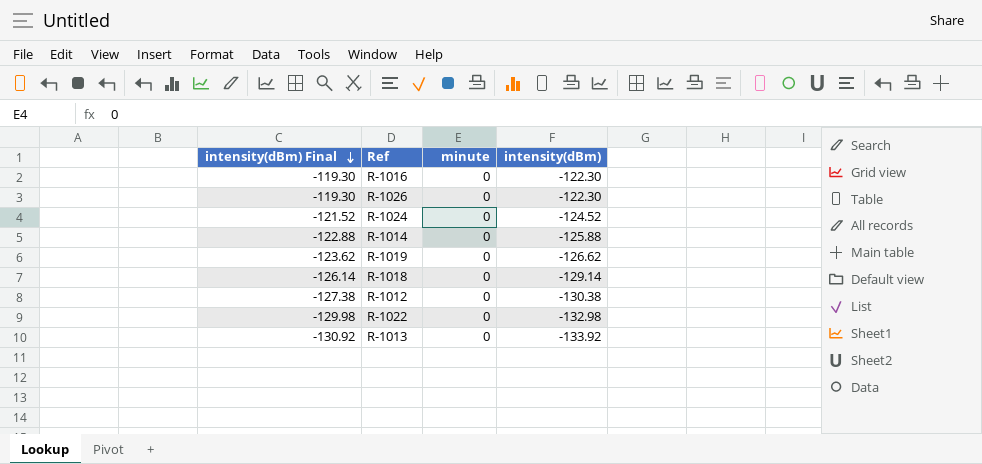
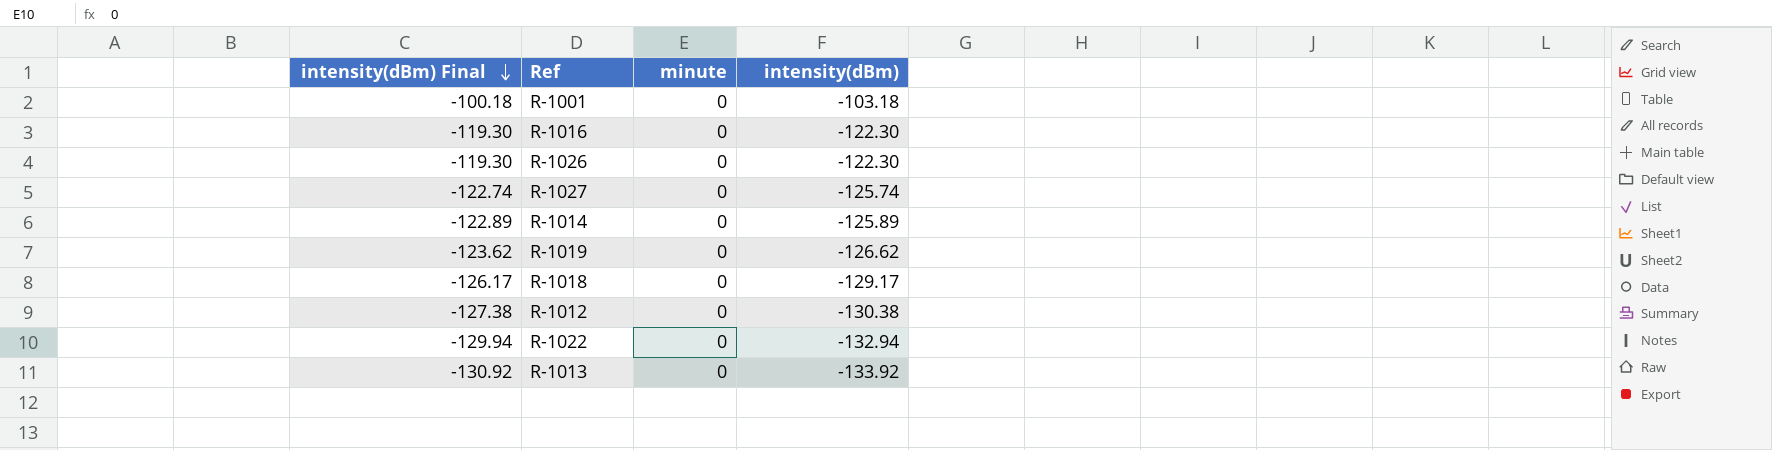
row R-1024: -121.52 | 0 | -124.52 -> none
row R-1001: none -> -100.18 | 0 | -103.18
row R-1027: none -> -122.74 | 0 | -125.74
R-1014 | intensity(dBm) Final: -122.88 -> -122.89
R-1014 | intensity(dBm): -125.88 -> -125.89
R-1018 | intensity(dBm) Final: -126.14 -> -126.17
R-1018 | intensity(dBm): -129.14 -> -129.17
R-1022 | intensity(dBm) Final: -129.98 -> -129.94
R-1022 | intensity(dBm): -132.98 -> -132.94

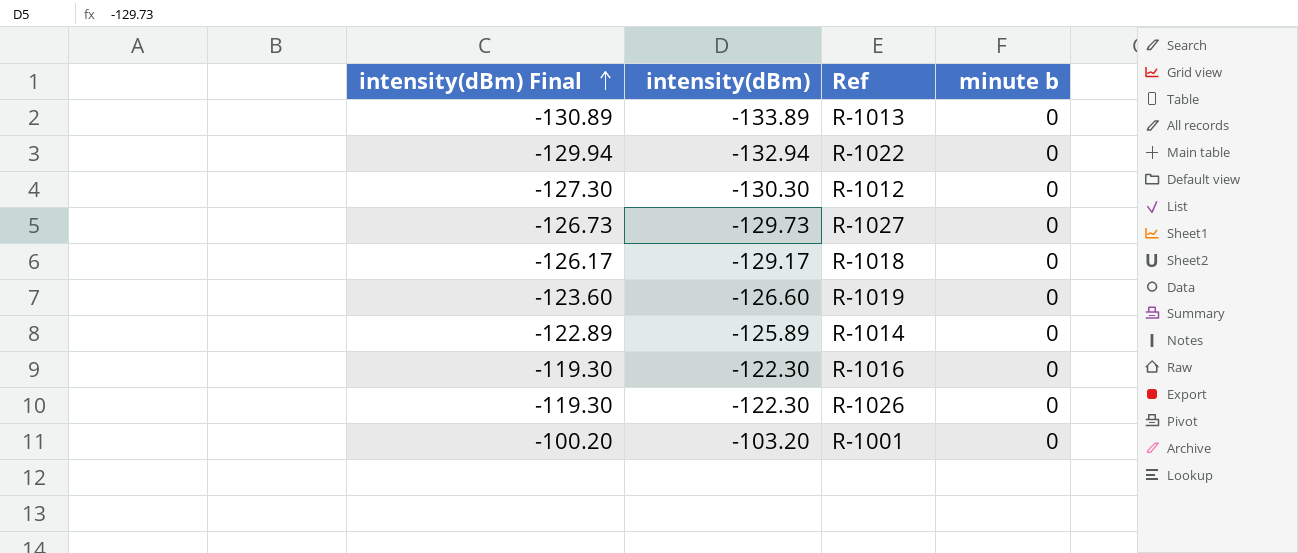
row order: intensity(dBm) Final descending -> intensity(dBm) Final ascending
column intensity(dBm) | position: 4 -> 2
column name: minute -> minute b
R-1013 | intensity(dBm) Final: -130.92 -> -130.89
R-1013 | intensity(dBm): -133.92 -> -133.89
R-1012 | intensity(dBm) Final: -127.38 -> -127.30
R-1012 | intensity(dBm): -130.38 -> -130.30
R-1027 | intensity(dBm) Final: -122.74 -> -126.73
R-1027 | intensity(dBm): -125.74 -> -129.73
R-1019 | intensity(dBm) Final: -123.62 -> -123.60
R-1019 | intensity(dBm): -126.62 -> -126.60
R-1001 | intensity(dBm) Final: -100.18 -> -100.20
R-1001 | intensity(dBm): -103.18 -> -103.20

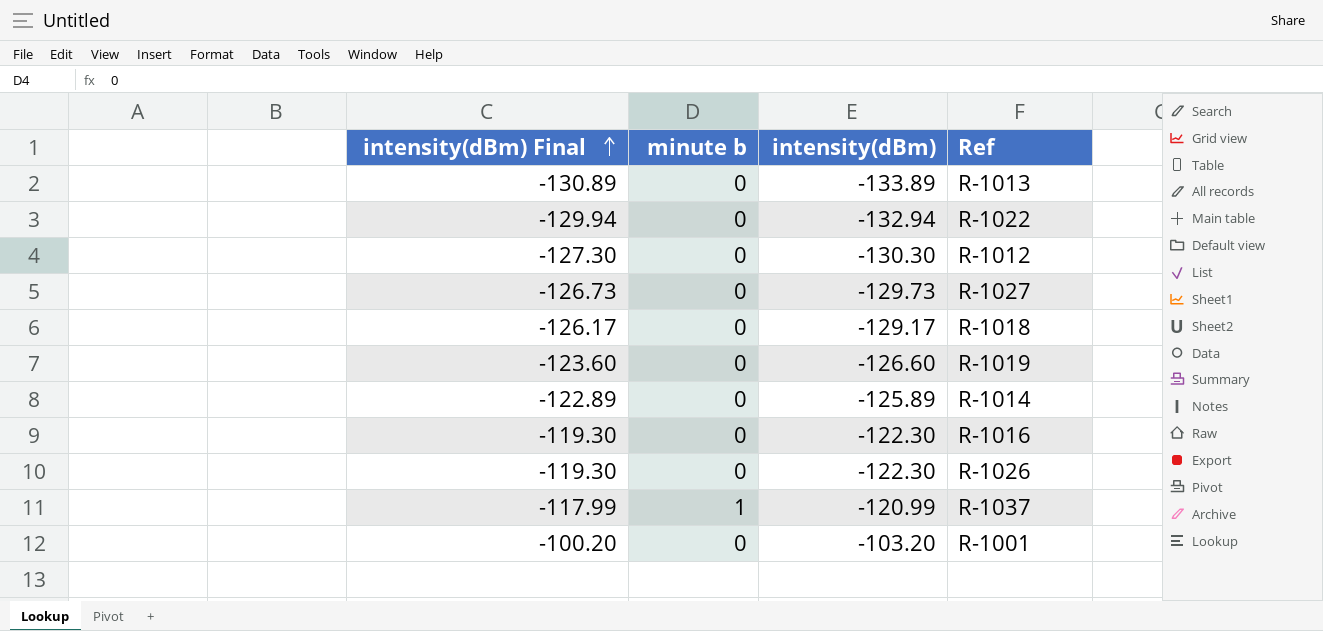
column minute b | position: 4 -> 2
row R-1037: none -> -117.99 | 1 | -120.99

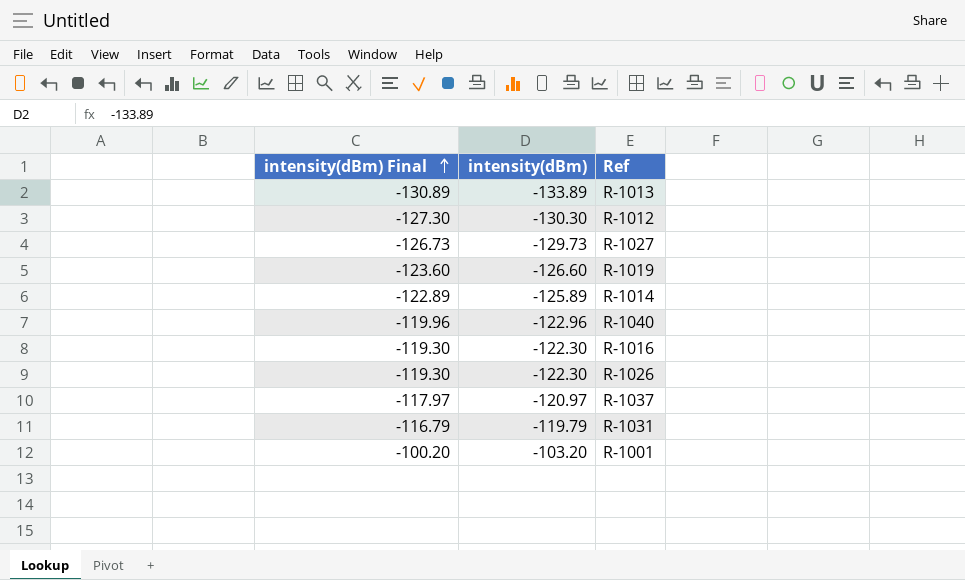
column minute b | position: 2 -> none
row R-1022: -129.94 | 0 | -132.94 -> none
row R-1018: -126.17 | 0 | -129.17 -> none
row R-1040: none -> -119.96 | -122.96
R-1037 | intensity(dBm) Final: -117.99 -> -117.97
R-1037 | intensity(dBm): -120.99 -> -120.97
row R-1031: none -> -116.79 | -119.79

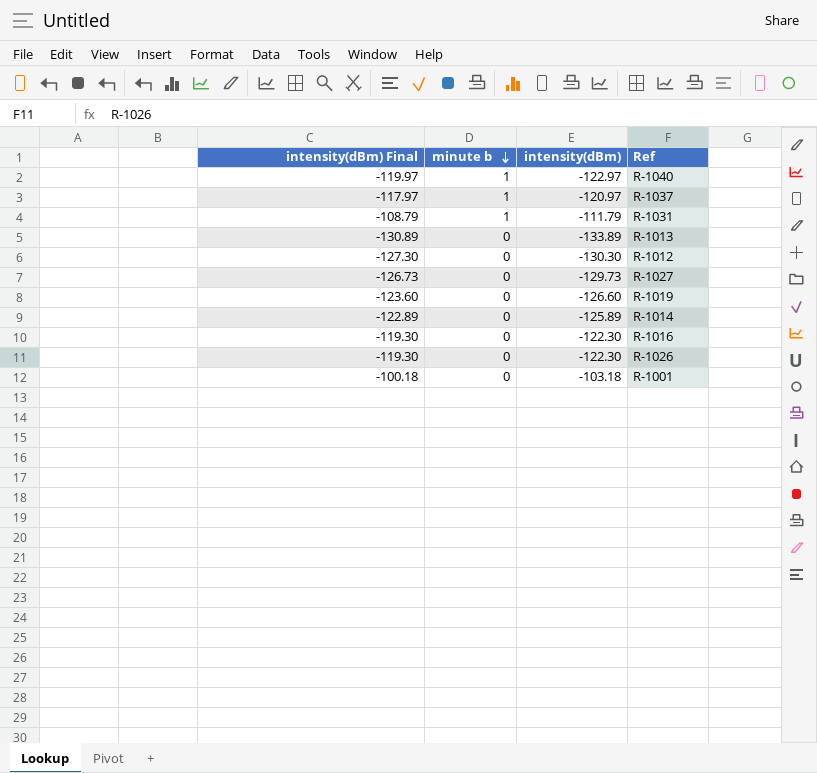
row order: intensity(dBm) Final ascending -> minute b descending
column minute b | position: none -> 2
R-1040 | intensity(dBm) Final: -119.96 -> -119.97
R-1040 | intensity(dBm): -122.96 -> -122.97
R-1031 | intensity(dBm) Final: -116.79 -> -108.79
R-1031 | intensity(dBm): -119.79 -> -111.79
R-1001 | intensity(dBm) Final: -100.20 -> -100.18
R-1001 | intensity(dBm): -103.20 -> -103.18

